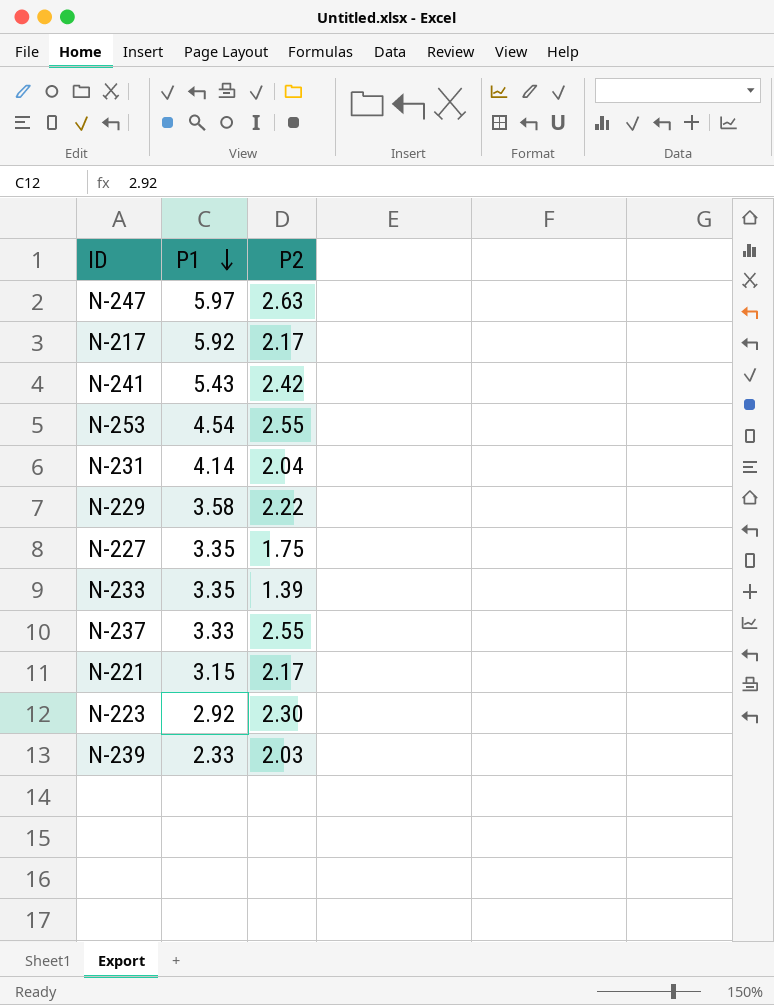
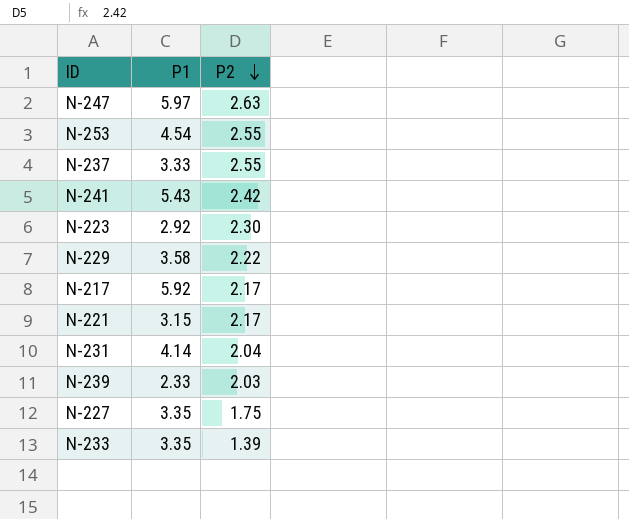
row order: P1 descending -> P2 descending

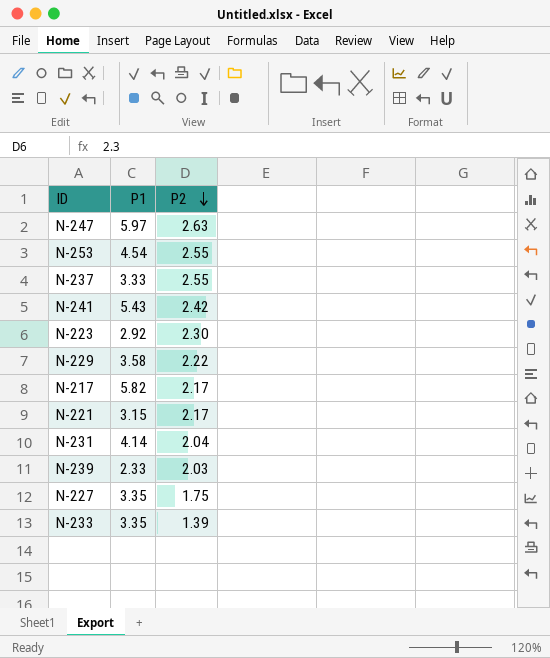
N-217 | P1: 5.92 -> 5.82

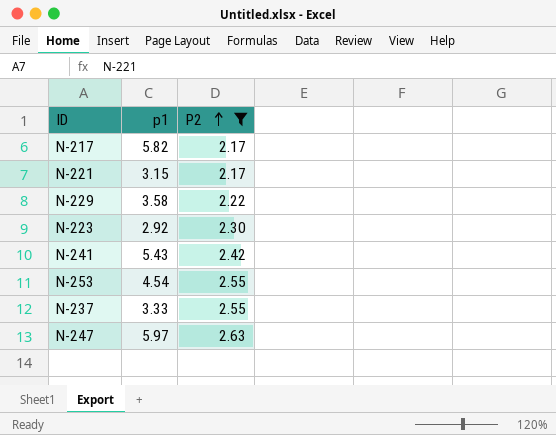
filter: none -> P2 >= 2.17
row order: P2 descending -> P2 ascending
column name: P1 -> p1

